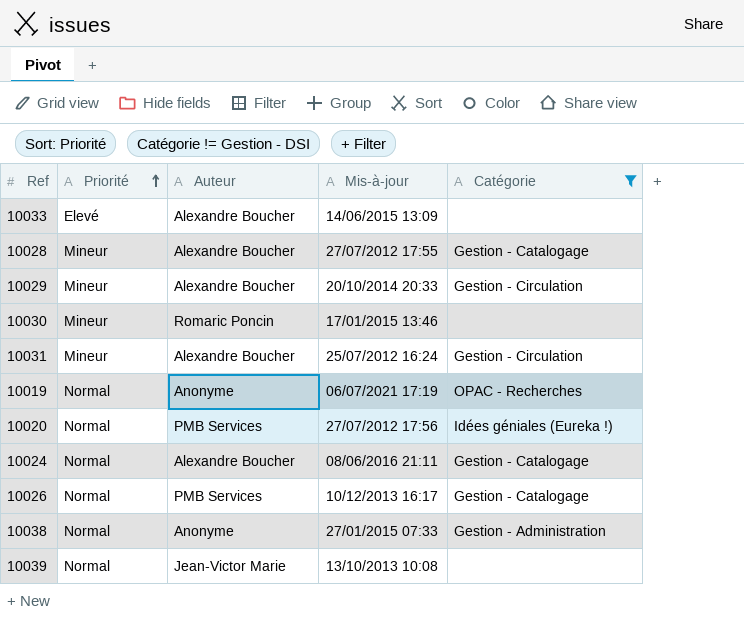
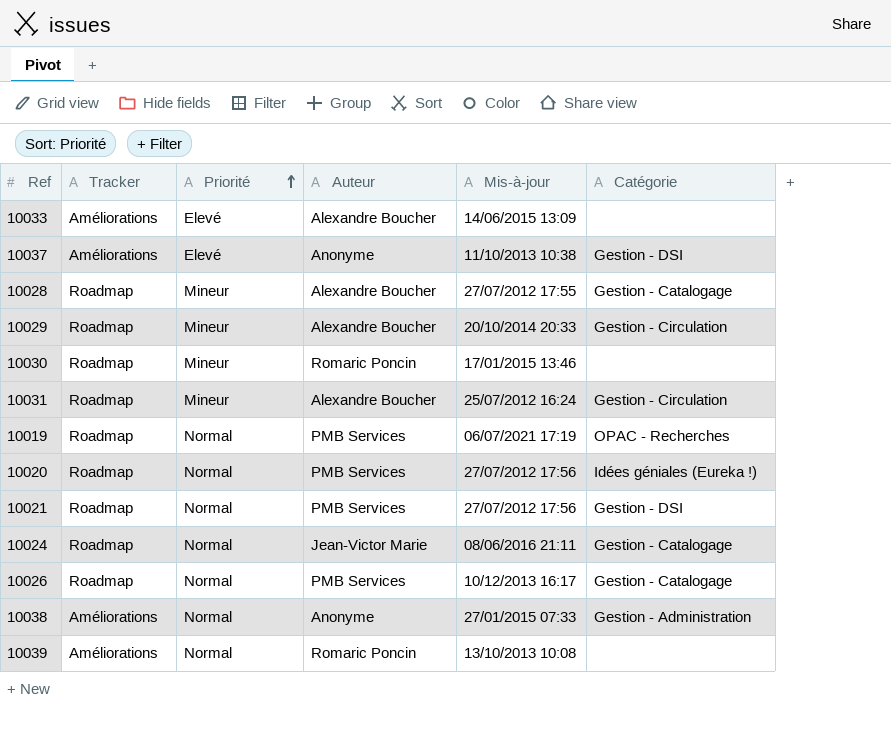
filter: Catégorie != Gestion - DSI -> none
column Tracker | position: none -> 2
10019 | Auteur: Anonyme -> PMB Services
10024 | Auteur: Alexandre Boucher -> Jean-Victor Marie
10039 | Auteur: Jean-Victor Marie -> Romaric Poncin

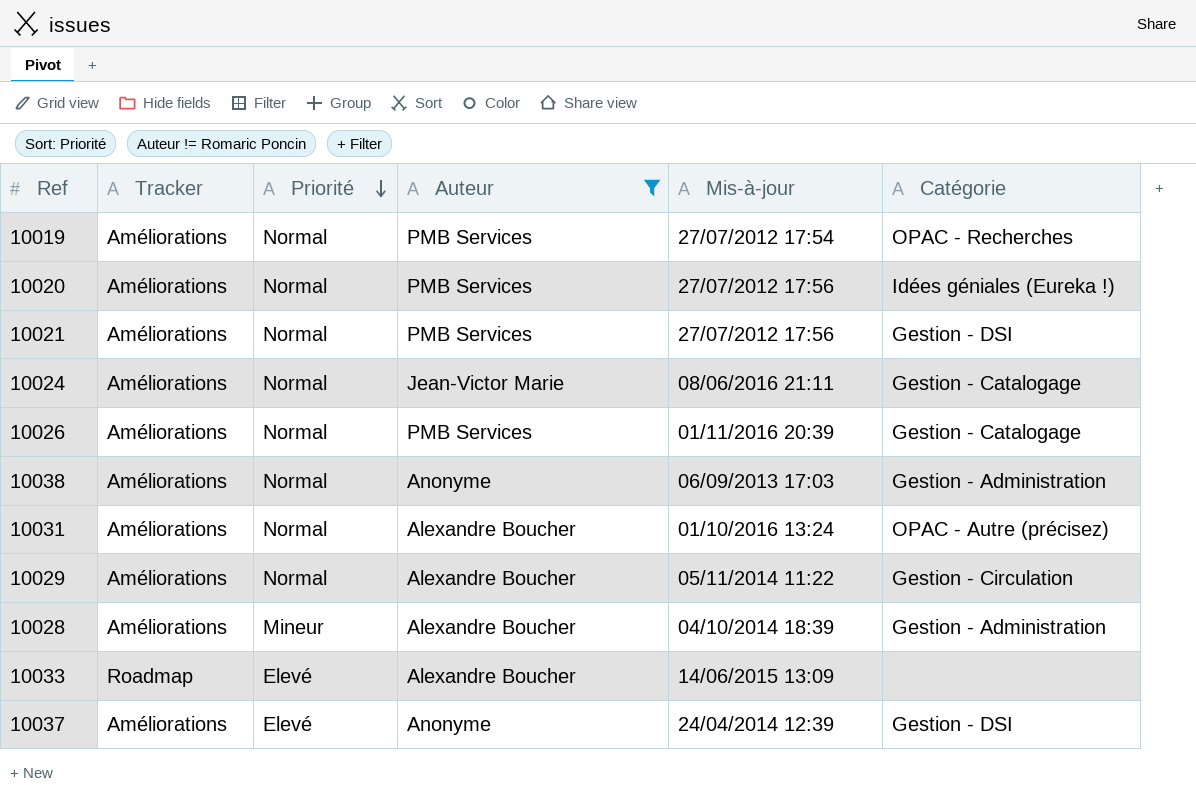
filter: none -> Auteur != Romaric Poncin
row order: Priorité ascending -> Priorité descending
10019 | Tracker: Roadmap -> Améliorations
10019 | Mis-à-jour: 06/07/2021 17:19 -> 27/07/2012 17:54
10020 | Tracker: Roadmap -> Améliorations
10021 | Tracker: Roadmap -> Améliorations
10024 | Tracker: Roadmap -> Améliorations
10026 | Tracker: Roadmap -> Améliorations
10026 | Mis-à-jour: 10/12/2013 16:17 -> 01/11/2016 20:39
10038 | Mis-à-jour: 27/01/2015 07:33 -> 06/09/2013 17:03
10031 | Tracker: Roadmap -> Améliorations
10031 | Priorité: Mineur -> Normal
10031 | Mis-à-jour: 25/07/2012 16:24 -> 01/10/2016 13:24
10031 | Catégorie: Gestion - Circulation -> OPAC - Autre (précisez)
10029 | Tracker: Roadmap -> Améliorations
10029 | Priorité: Mineur -> Normal
10029 | Mis-à-jour: 20/10/2014 20:33 -> 05/11/2014 11:22
10028 | Tracker: Roadmap -> Améliorations
10028 | Mis-à-jour: 27/07/2012 17:55 -> 04/10/2014 18:39
10028 | Catégorie: Gestion - Catalogage -> Gestion - Administration
10033 | Tracker: Améliorations -> Roadmap
10037 | Mis-à-jour: 11/10/2013 10:38 -> 24/04/2014 12:39

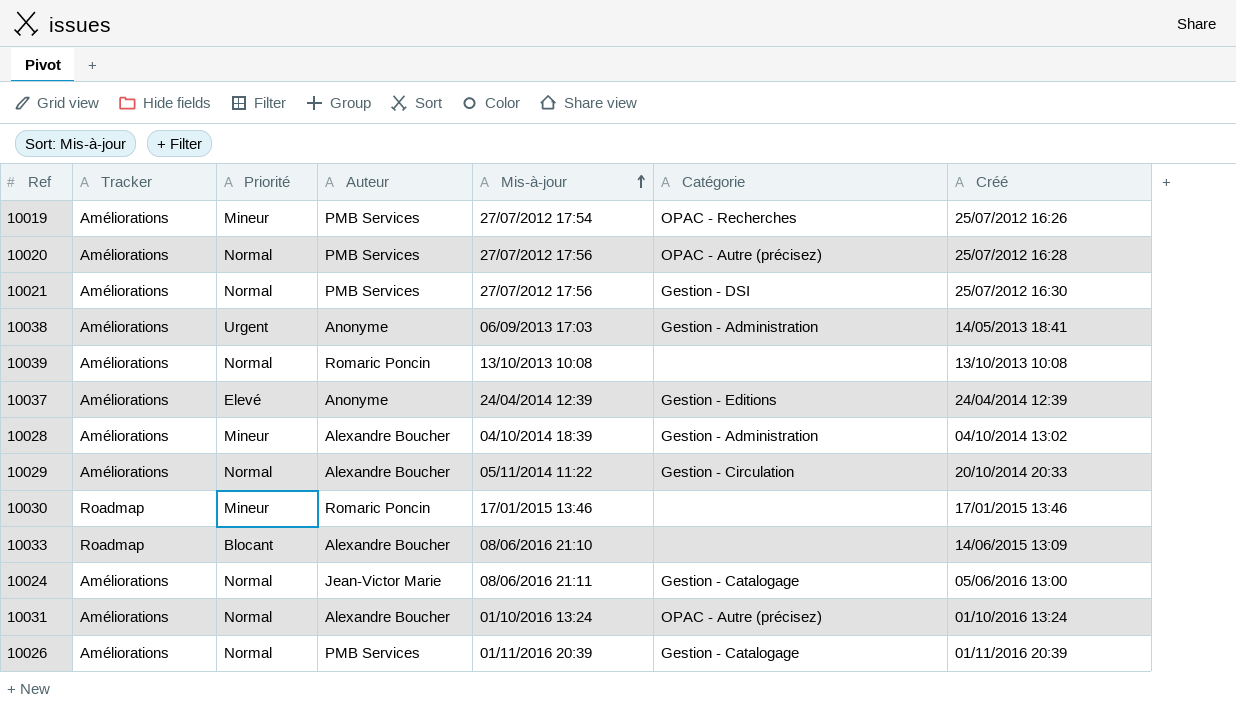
filter: Auteur != Romaric Poncin -> none
row order: Priorité descending -> Mis-à-jour ascending
column Créé | position: none -> 7
10019 | Priorité: Normal -> Mineur
10020 | Catégorie: Idées géniales (Eureka !) -> OPAC - Autre (précisez)
10038 | Priorité: Normal -> Urgent
10037 | Catégorie: Gestion - DSI -> Gestion - Editions
10033 | Priorité: Elevé -> Blocant
10033 | Mis-à-jour: 14/06/2015 13:09 -> 08/06/2016 21:10

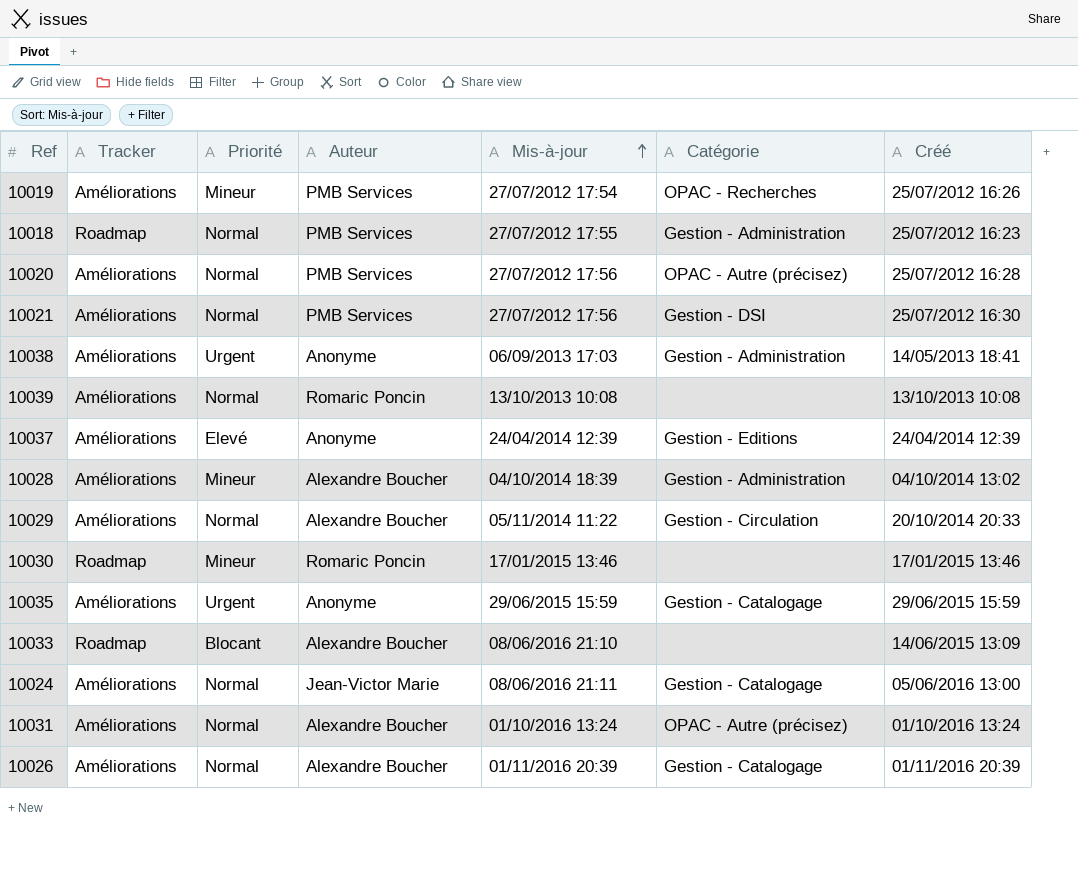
row 10018: none -> Roadmap | Normal | PMB Services | 27/07/2012 17:55 | Gestion - Administration | 25/07/2012 16:23
row 10035: none -> Améliorations | Urgent | Anonyme | 29/06/2015 15:59 | Gestion - Catalogage | 29/06/2015 15:59
10026 | Auteur: PMB Services -> Alexandre Boucher

